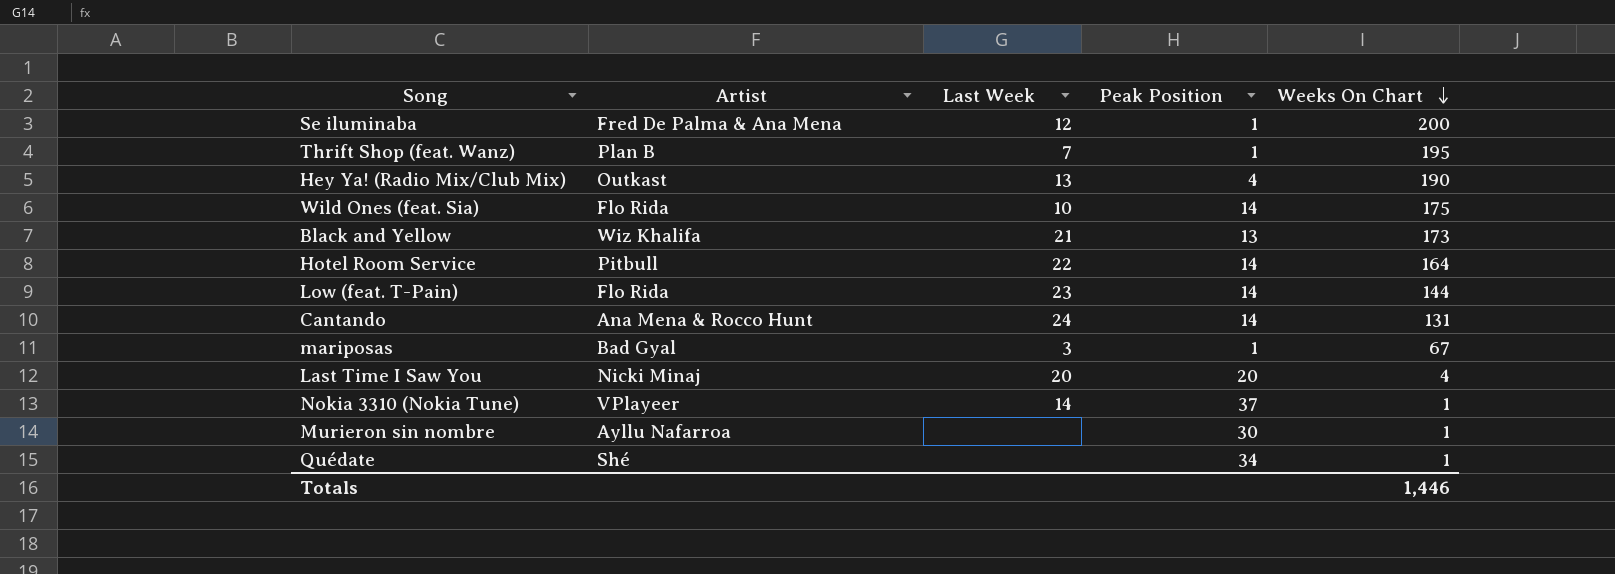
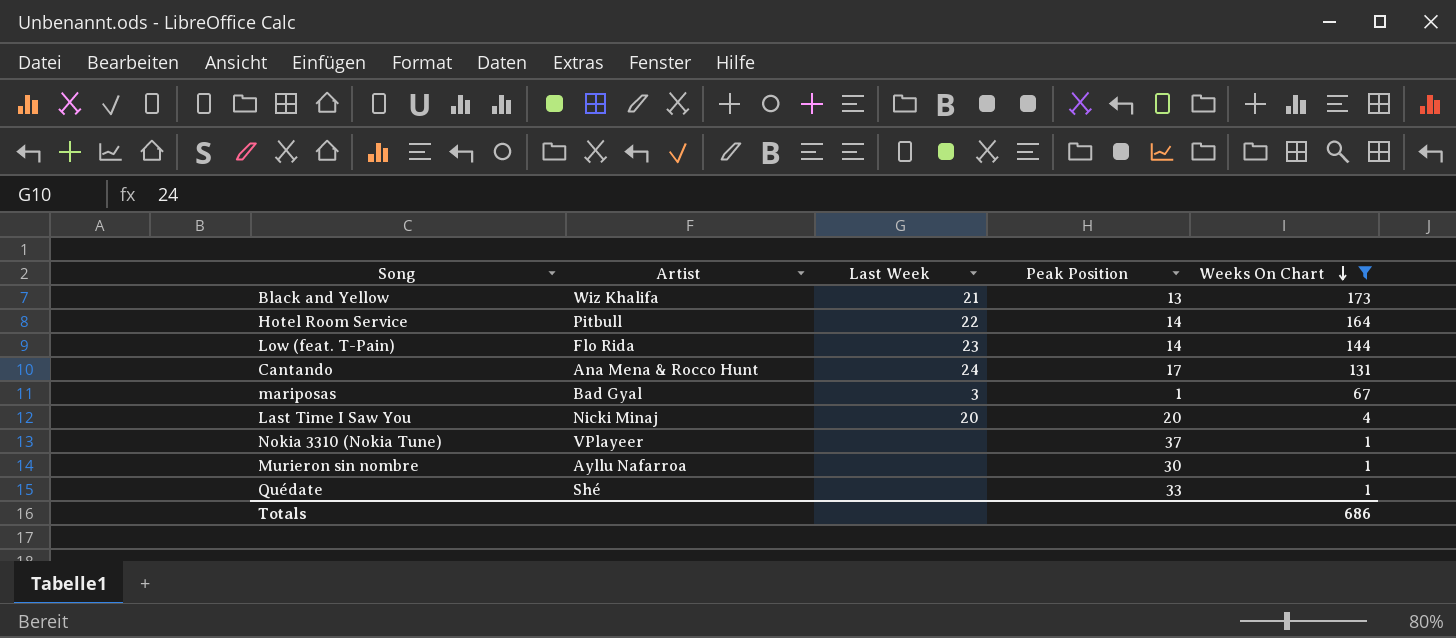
filter: none -> Weeks On Chart <= 173
Cantando | Peak Position: 14 -> 17
Nokia 3310 (Nokia Tune) | Last Week: 14 -> none
Quédate | Peak Position: 34 -> 33
Totals | Weeks On Chart: 1,446 -> 686

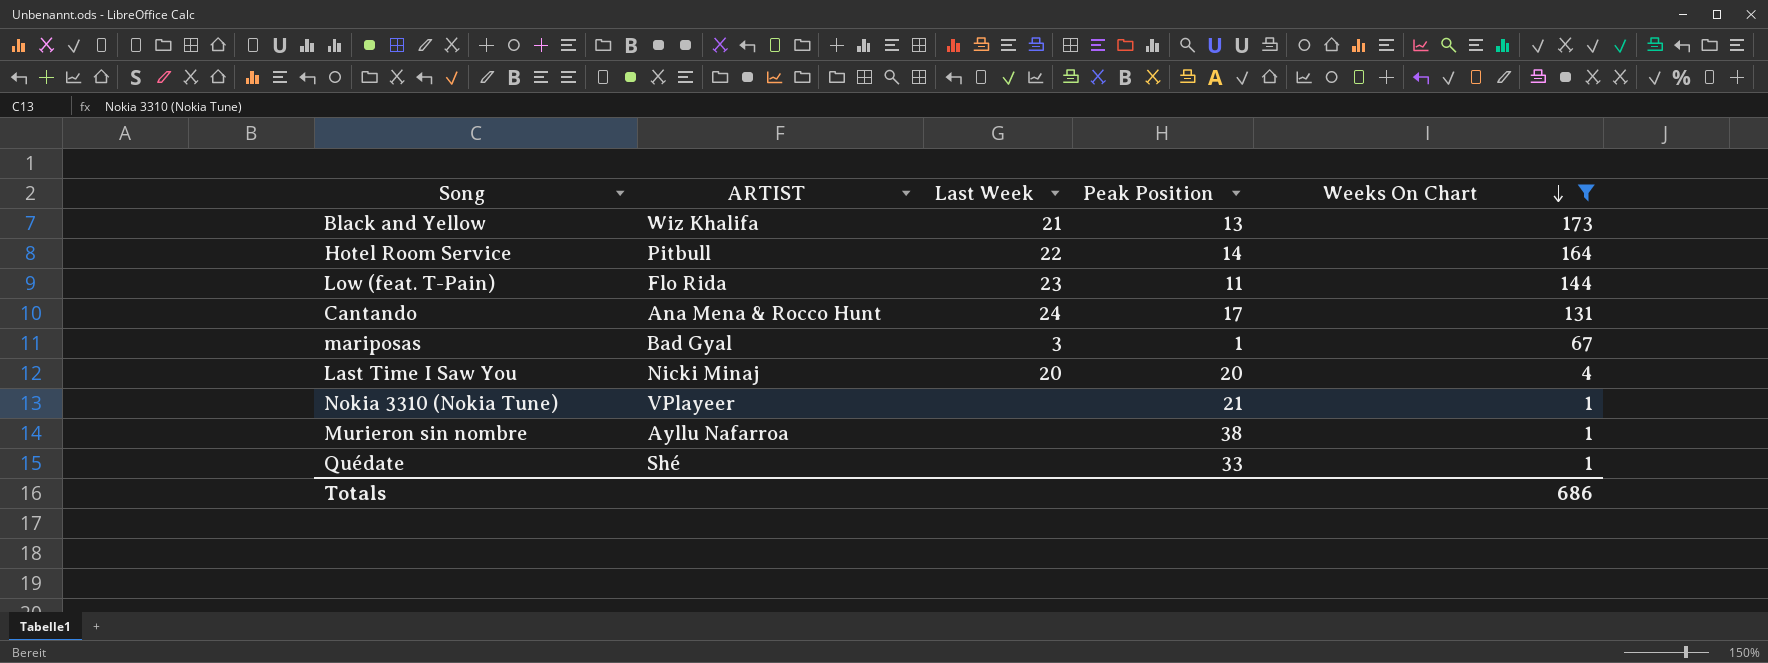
column name: Artist -> ARTIST
Low (feat. T-Pain) | Peak Position: 14 -> 11
Nokia 3310 (Nokia Tune) | Peak Position: 37 -> 21
Murieron sin nombre | Peak Position: 30 -> 38

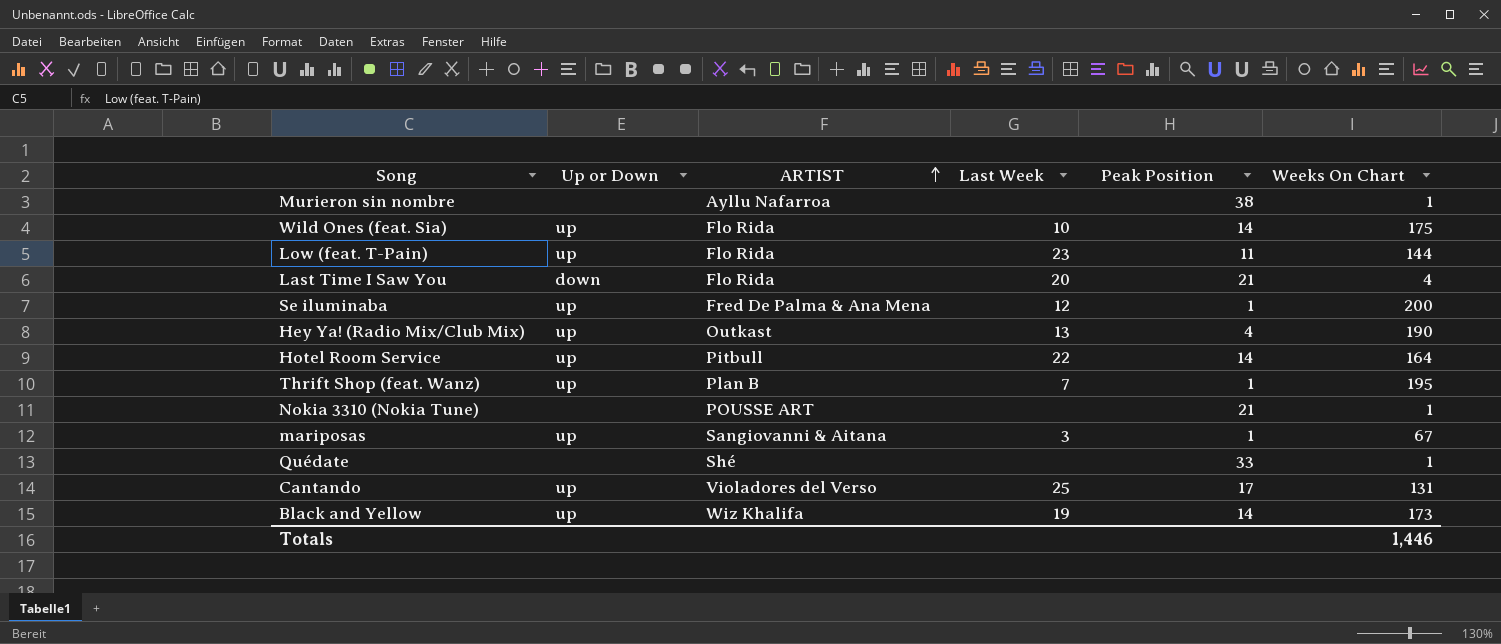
filter: Weeks On Chart <= 173 -> none
row order: Weeks On Chart descending -> ARTIST ascending
column Up or Down | position: none -> 2
Last Time I Saw You | ARTIST: Nicki Minaj -> Flo Rida
Last Time I Saw You | Peak Position: 20 -> 21
Nokia 3310 (Nokia Tune) | ARTIST: VPlayeer -> POUSSE ART
mariposas | ARTIST: Bad Gyal -> Sangiovanni & Aitana
Cantando | ARTIST: Ana Mena & Rocco Hunt -> Violadores del Verso
Cantando | Last Week: 24 -> 25
Black and Yellow | Last Week: 21 -> 19
Black and Yellow | Peak Position: 13 -> 14
Totals | Weeks On Chart: 686 -> 1,446

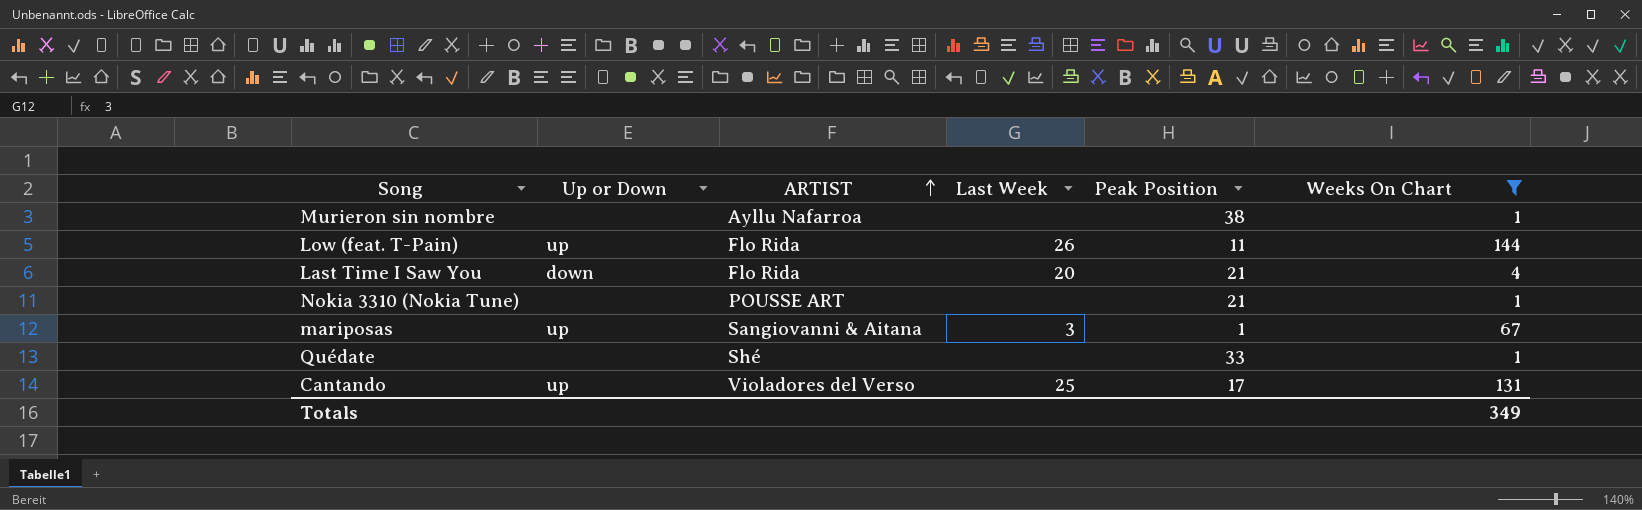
filter: none -> Weeks On Chart <= 144
Low (feat. T-Pain) | Last Week: 23 -> 26
Totals | Weeks On Chart: 1,446 -> 349

